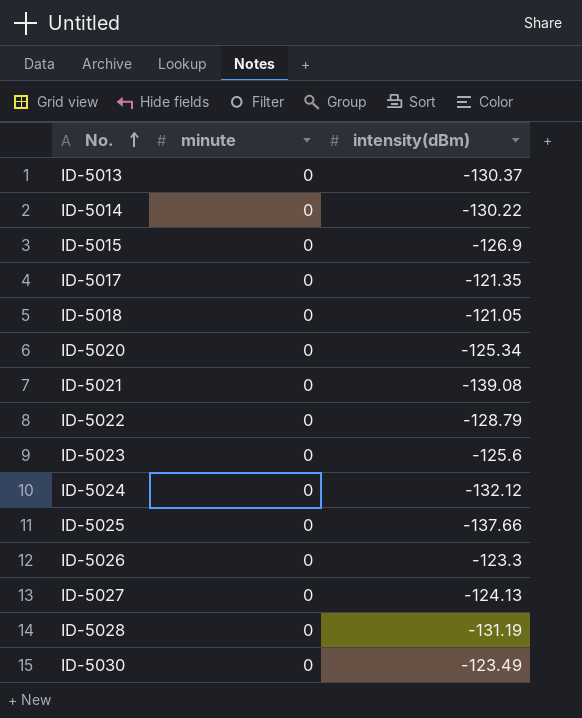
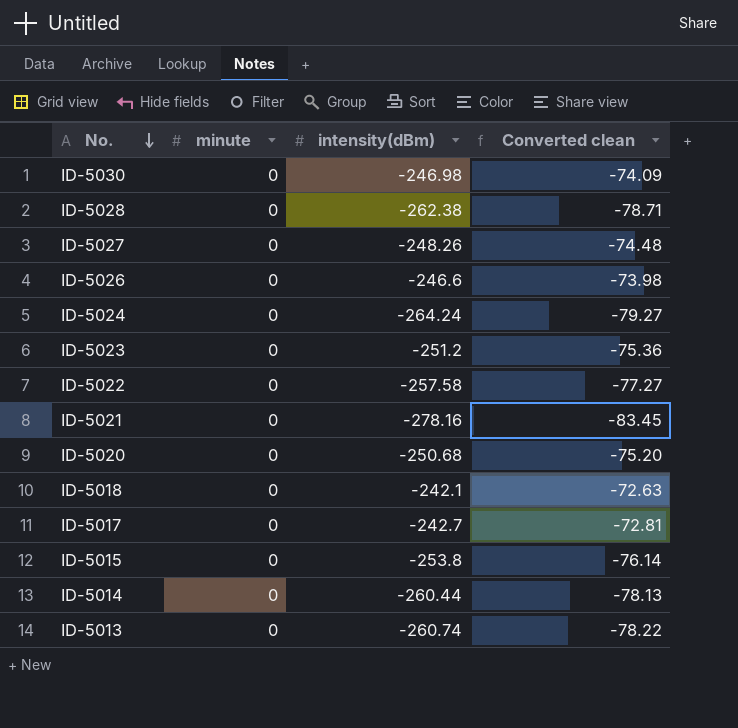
row order: No. ascending -> No. descending
column Converted clean | formula: none -> [intensity(dBm)] * 0.3
row ID-5025: 0 | -137.66 -> none
ID-5030 | intensity(dBm): -123.49 -> -246.98
ID-5028 | intensity(dBm): -131.19 -> -262.38
ID-5027 | intensity(dBm): -124.13 -> -248.26
ID-5026 | intensity(dBm): -123.3 -> -246.6
ID-5024 | intensity(dBm): -132.12 -> -264.24
ID-5023 | intensity(dBm): -125.6 -> -251.2
ID-5022 | intensity(dBm): -128.79 -> -257.58
ID-5021 | intensity(dBm): -139.08 -> -278.16
ID-5020 | intensity(dBm): -125.34 -> -250.68
ID-5018 | intensity(dBm): -121.05 -> -242.1
ID-5017 | intensity(dBm): -121.35 -> -242.7
ID-5015 | intensity(dBm): -126.9 -> -253.8
ID-5014 | intensity(dBm): -130.22 -> -260.44
ID-5013 | intensity(dBm): -130.37 -> -260.74

